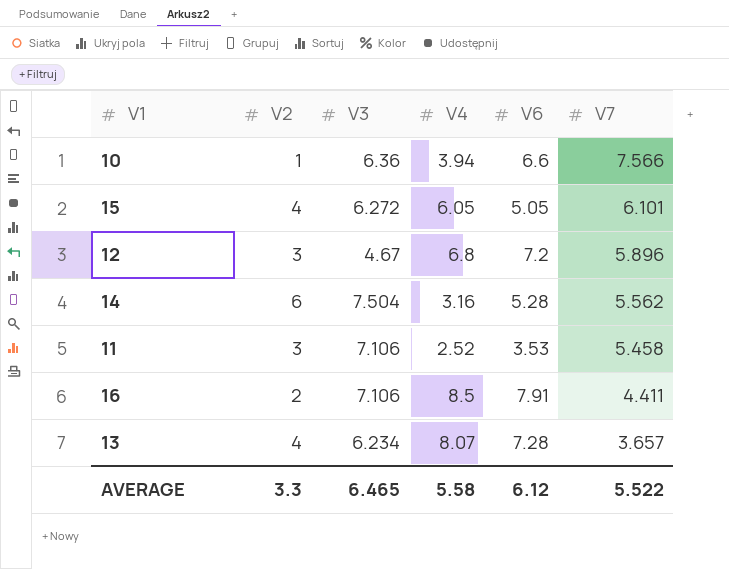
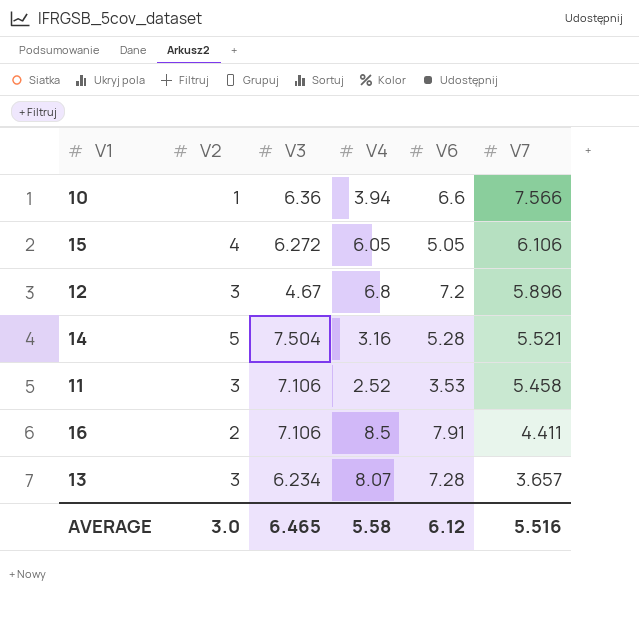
15 | V7: 6.101 -> 6.106
14 | V2: 6 -> 5
14 | V7: 5.562 -> 5.521
13 | V2: 4 -> 3
AVERAGE | V2: 3.3 -> 3.0
AVERAGE | V7: 5.522 -> 5.516

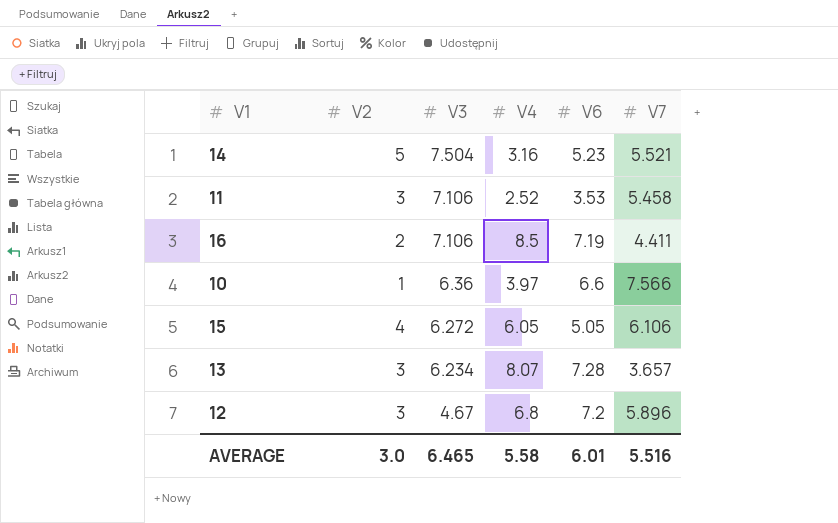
row order: V7 descending -> V3 descending
14 | V6: 5.28 -> 5.23
16 | V6: 7.91 -> 7.19
10 | V4: 3.94 -> 3.97
AVERAGE | V6: 6.12 -> 6.01

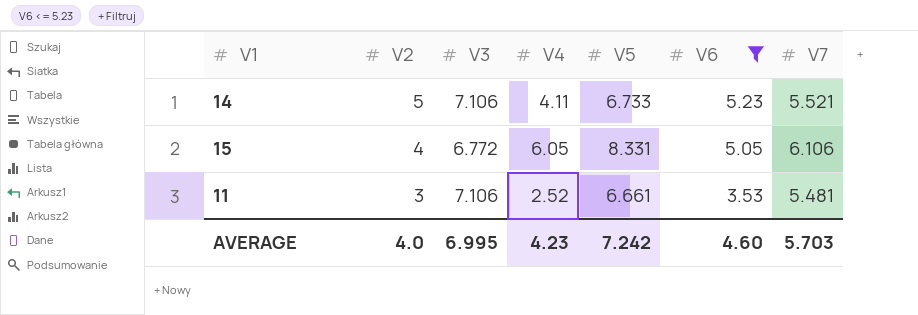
filter: none -> V6 <= 5.23
row order: V3 descending -> V2 descending
column V5 | position: none -> 5
14 | V3: 7.504 -> 7.106
14 | V4: 3.16 -> 4.11
15 | V3: 6.272 -> 6.772
11 | V7: 5.458 -> 5.481
AVERAGE | V2: 3.0 -> 4.0
AVERAGE | V3: 6.465 -> 6.995
AVERAGE | V4: 5.58 -> 4.23
AVERAGE | V6: 6.01 -> 4.60
AVERAGE | V7: 5.516 -> 5.703

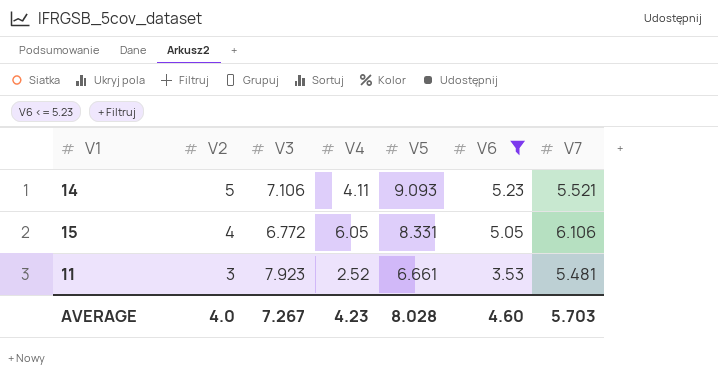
14 | V5: 6.733 -> 9.093
11 | V3: 7.106 -> 7.923
AVERAGE | V3: 6.995 -> 7.267
AVERAGE | V5: 7.242 -> 8.028

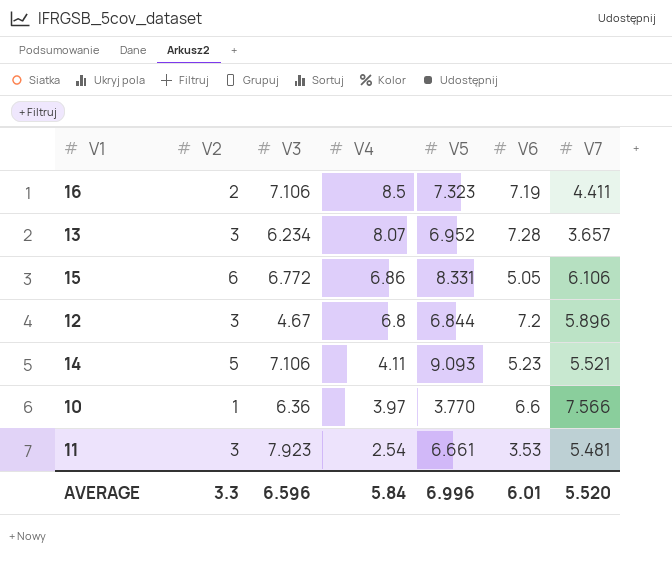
filter: V6 <= 5.23 -> none
row order: V2 descending -> V4 descending
15 | V2: 4 -> 6
15 | V4: 6.05 -> 6.86
11 | V4: 2.52 -> 2.54
AVERAGE | V2: 4.0 -> 3.3
AVERAGE | V3: 7.267 -> 6.596
AVERAGE | V4: 4.23 -> 5.84
AVERAGE | V5: 8.028 -> 6.996
AVERAGE | V6: 4.60 -> 6.01
AVERAGE | V7: 5.703 -> 5.520

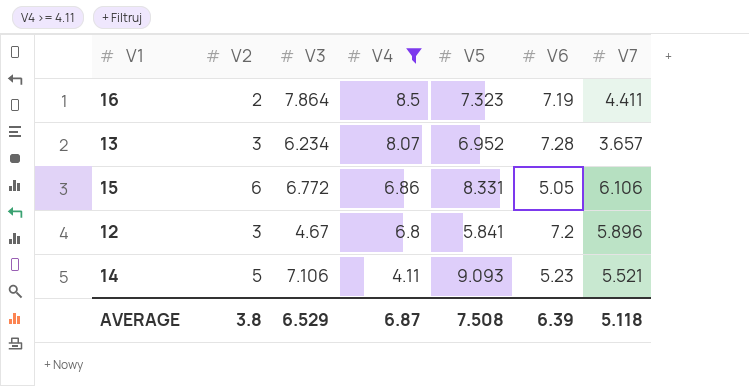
filter: none -> V4 >= 4.11
16 | V3: 7.106 -> 7.864
12 | V5: 6.844 -> 5.841
AVERAGE | V2: 3.3 -> 3.8
AVERAGE | V3: 6.596 -> 6.529
AVERAGE | V4: 5.84 -> 6.87
AVERAGE | V5: 6.996 -> 7.508
AVERAGE | V6: 6.01 -> 6.39
AVERAGE | V7: 5.520 -> 5.118

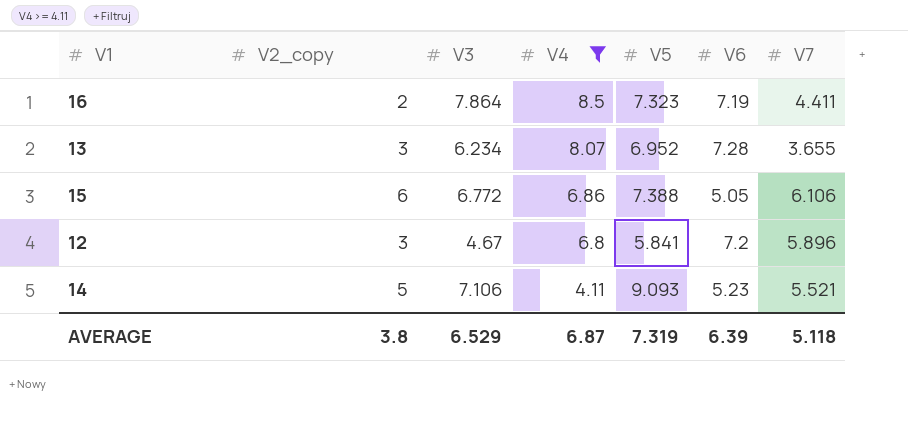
column name: V2 -> V2_copy
13 | V7: 3.657 -> 3.655
15 | V5: 8.331 -> 7.388
AVERAGE | V5: 7.508 -> 7.319

